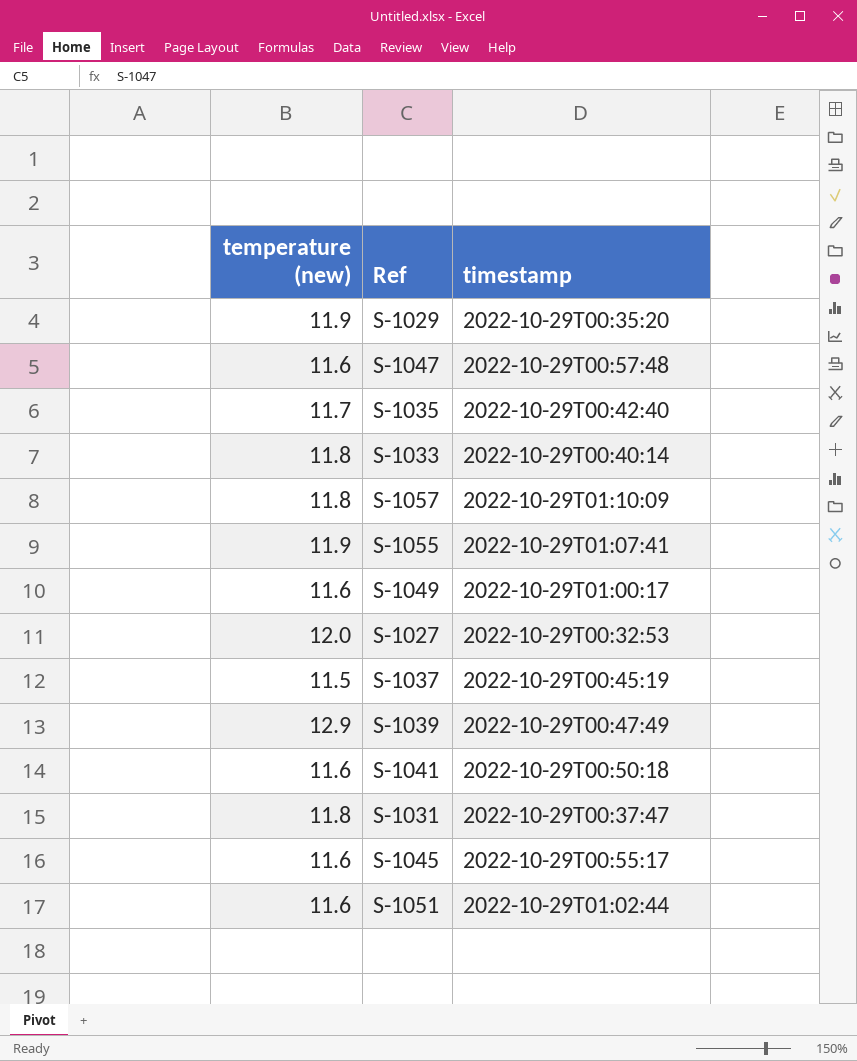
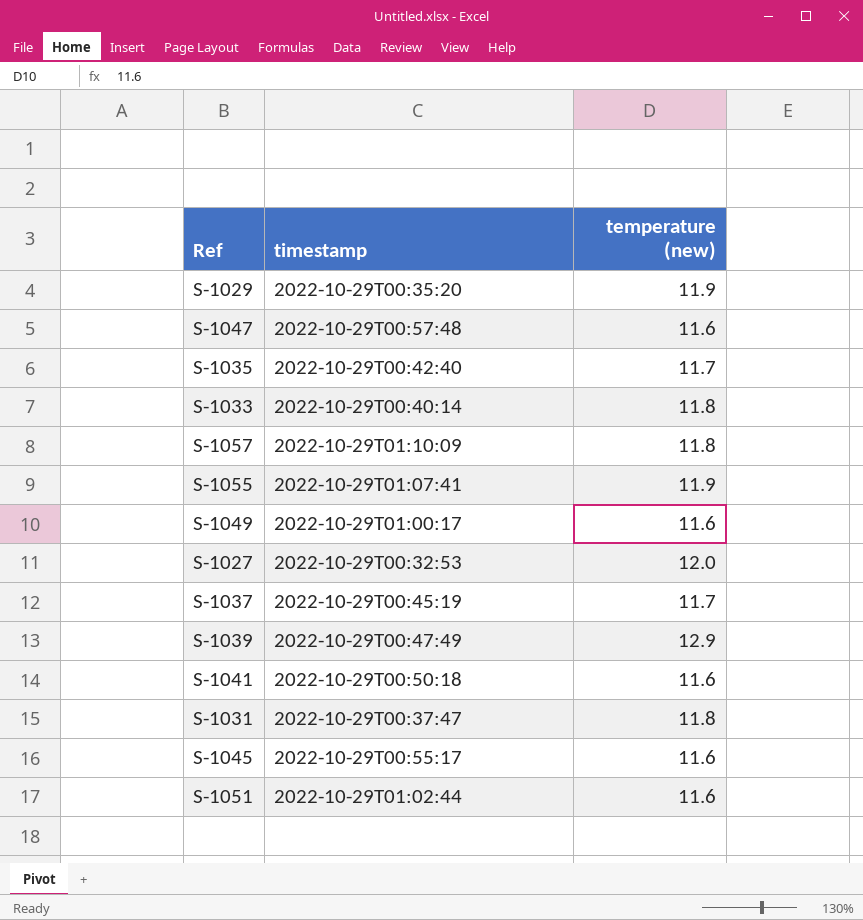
column temperature (new) | position: 1 -> 3
S-1037 | temperature (new): 11.5 -> 11.7

